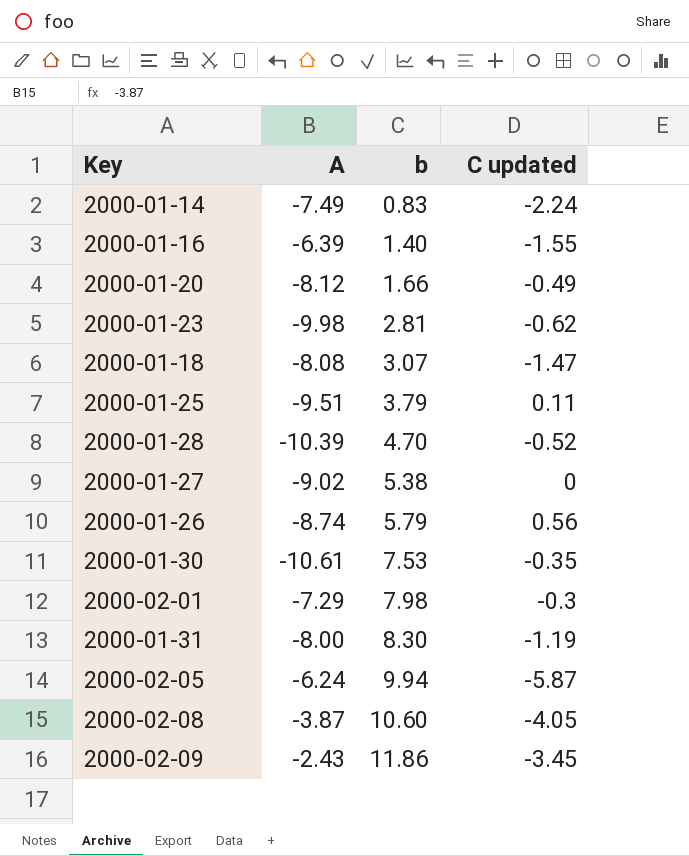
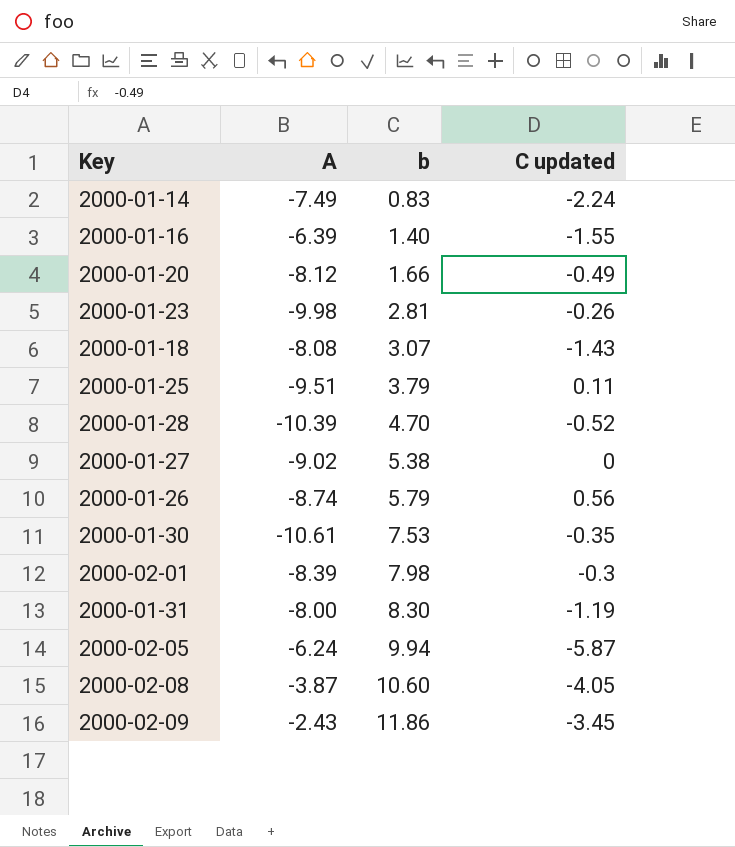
2000-01-23 | C updated: -0.62 -> -0.26
2000-01-18 | C updated: -1.47 -> -1.43
2000-02-01 | A: -7.29 -> -8.39

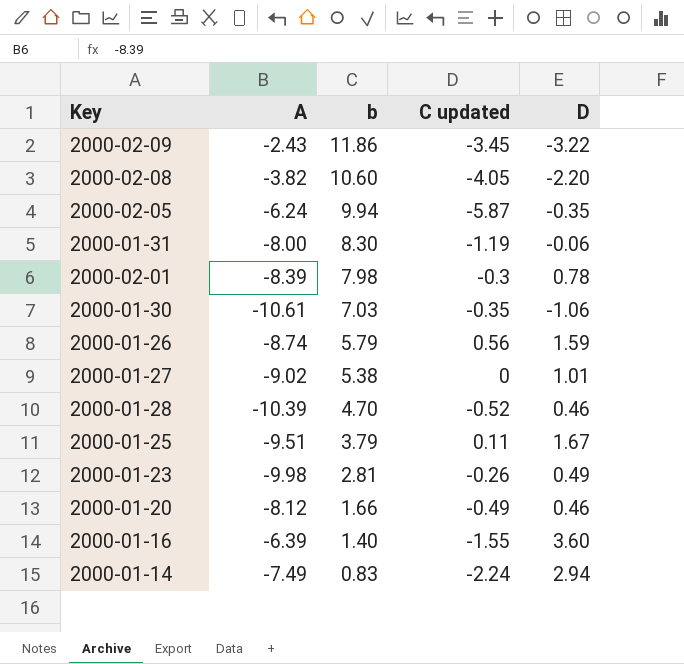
row order: b ascending -> b descending
column D | position: none -> 5
row 2000-01-18: -8.08 | 3.07 | -1.43 -> none
2000-02-08 | A: -3.87 -> -3.82
2000-01-30 | b: 7.53 -> 7.03

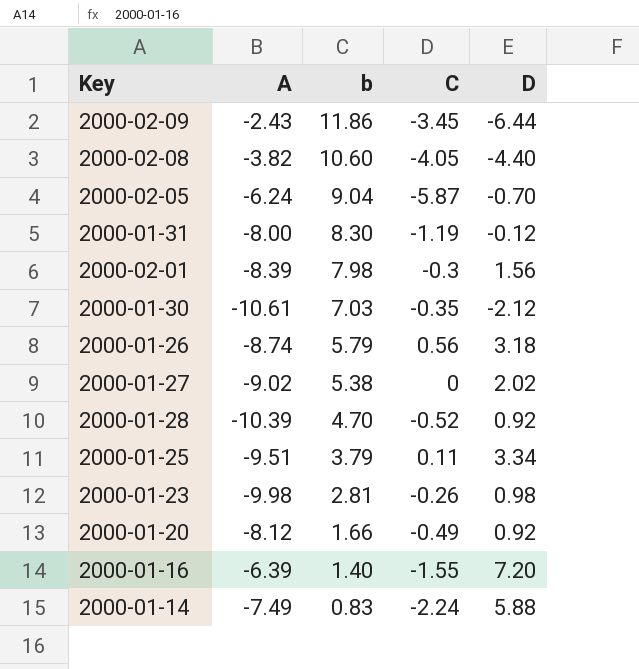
column name: C updated -> C
2000-02-09 | D: -3.22 -> -6.44
2000-02-08 | D: -2.20 -> -4.40
2000-02-05 | b: 9.94 -> 9.04
2000-02-05 | D: -0.35 -> -0.70
2000-01-31 | D: -0.06 -> -0.12
2000-02-01 | D: 0.78 -> 1.56
2000-01-30 | D: -1.06 -> -2.12
2000-01-26 | D: 1.59 -> 3.18
2000-01-27 | D: 1.01 -> 2.02
2000-01-28 | D: 0.46 -> 0.92
2000-01-25 | D: 1.67 -> 3.34
2000-01-23 | D: 0.49 -> 0.98
2000-01-20 | D: 0.46 -> 0.92
2000-01-16 | D: 3.60 -> 7.20
2000-01-14 | D: 2.94 -> 5.88

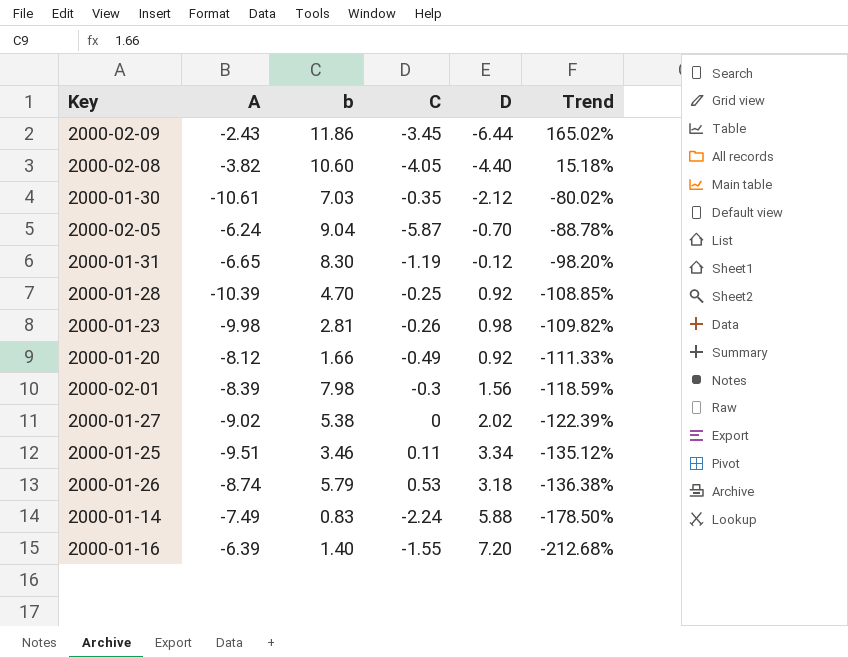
row order: b descending -> Trend descending
column Trend | formula: none -> ([D] - [A]) / [A]
2000-01-31 | A: -8.00 -> -6.65
2000-01-28 | C: -0.52 -> -0.25
2000-01-25 | b: 3.79 -> 3.46
2000-01-26 | C: 0.56 -> 0.53

